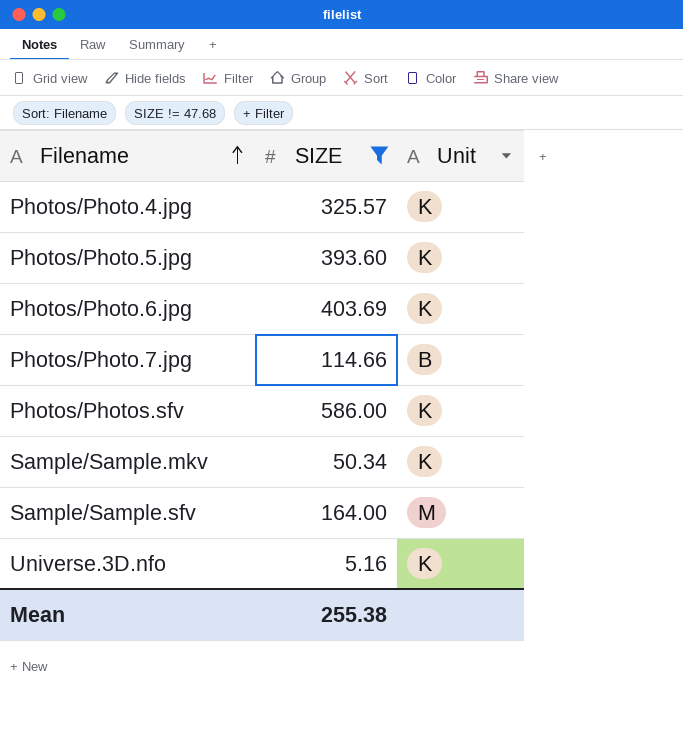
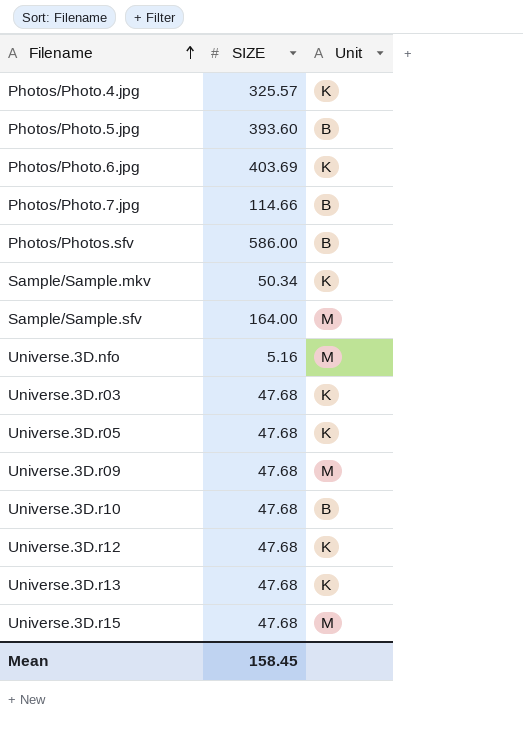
filter: SIZE != 47.68 -> none
Photos/Photo.5.jpg | Unit: K -> B
Photos/Photos.sfv | Unit: K -> B
Universe.3D.nfo | Unit: K -> M
Mean | SIZE: 255.38 -> 158.45

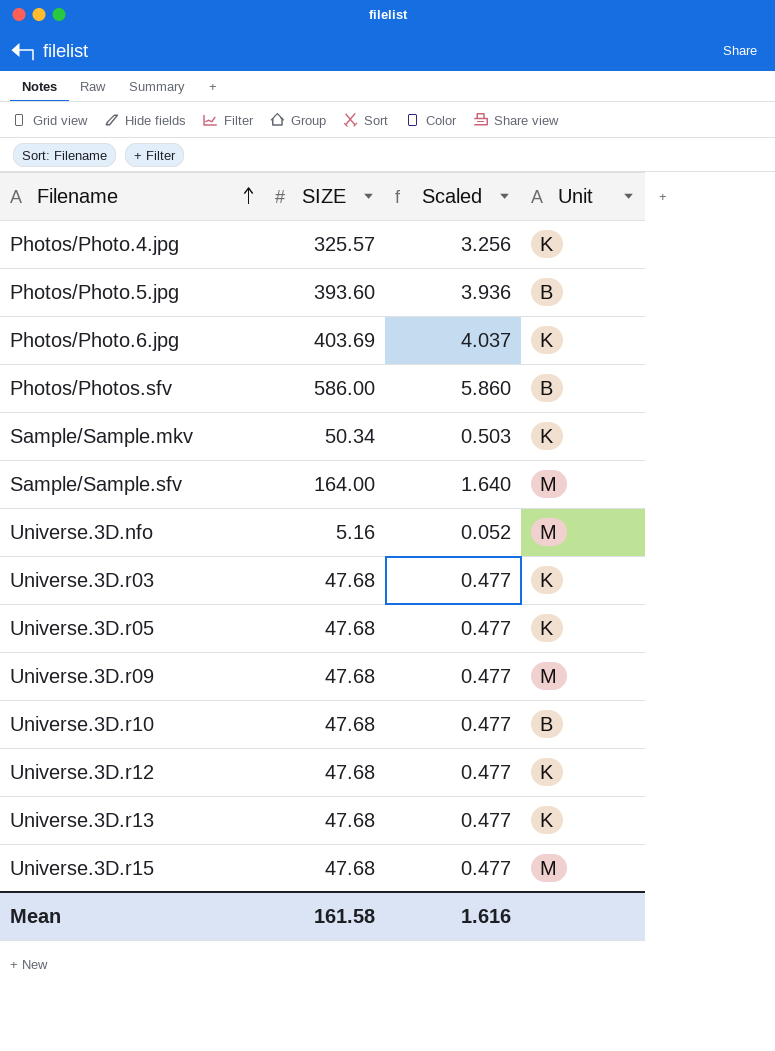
column Scaled | formula: none -> [SIZE] * 0.01
row Photos/Photo.7.jpg: 114.66 | B -> none
Mean | SIZE: 158.45 -> 161.58

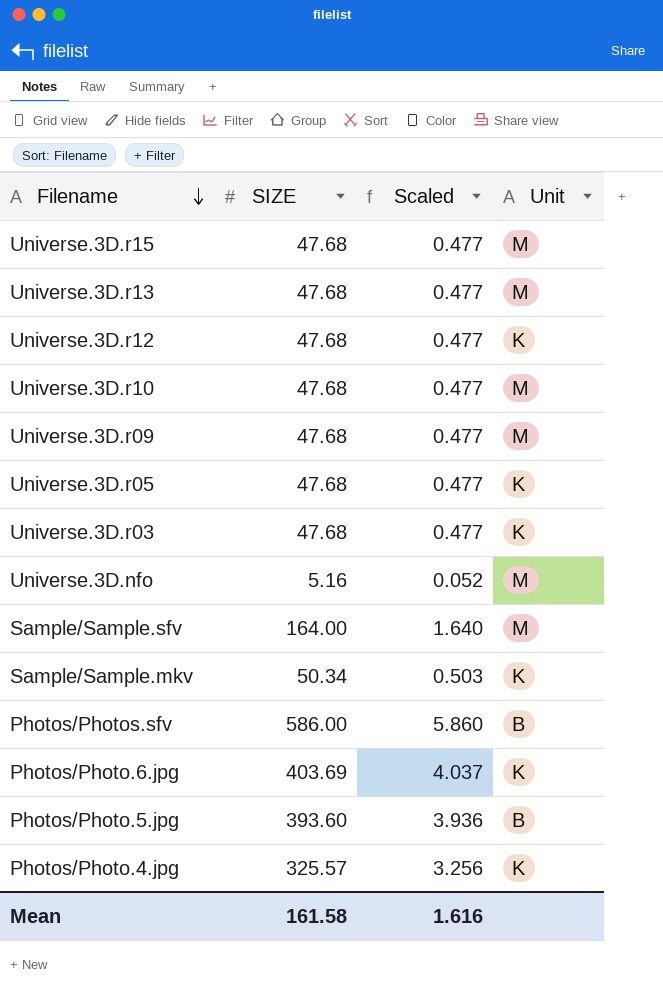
row order: Filename ascending -> Filename descending
Universe.3D.r13 | Unit: K -> M
Universe.3D.r10 | Unit: B -> M

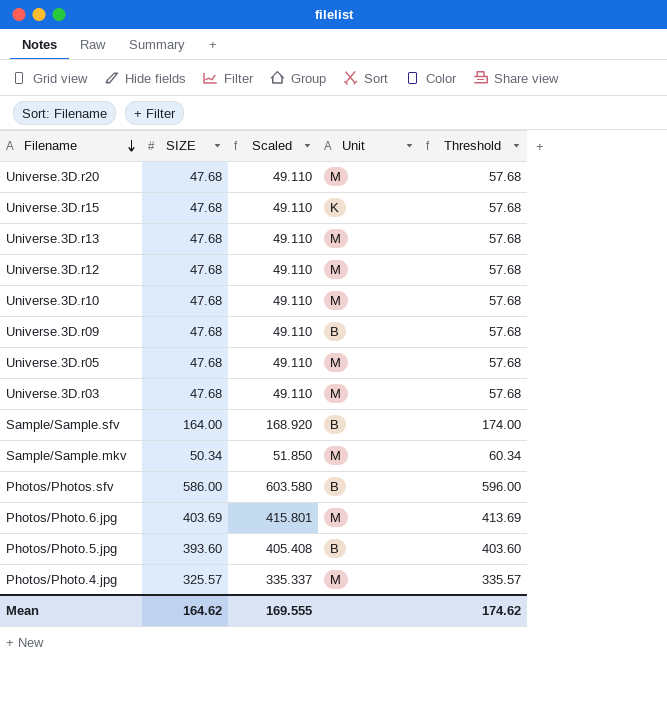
column Scaled | formula: [SIZE] * 0.01 -> [SIZE] * 1.03
column Threshold | formula: none -> [SIZE] + 10
row Universe.3D.nfo: 5.16 | 0.052 | M -> none
row Universe.3D.r20: none -> 47.68 | 49.110 | M | 57.68
Universe.3D.r15 | Unit: M -> K
Universe.3D.r12 | Unit: K -> M
Universe.3D.r09 | Unit: M -> B
Universe.3D.r05 | Unit: K -> M
Universe.3D.r03 | Unit: K -> M
Sample/Sample.sfv | Unit: M -> B
Sample/Sample.mkv | Unit: K -> M
Photos/Photo.6.jpg | Unit: K -> M
Photos/Photo.4.jpg | Unit: K -> M
Mean | SIZE: 161.58 -> 164.62
Mean | Scaled: 1.616 -> 169.555

